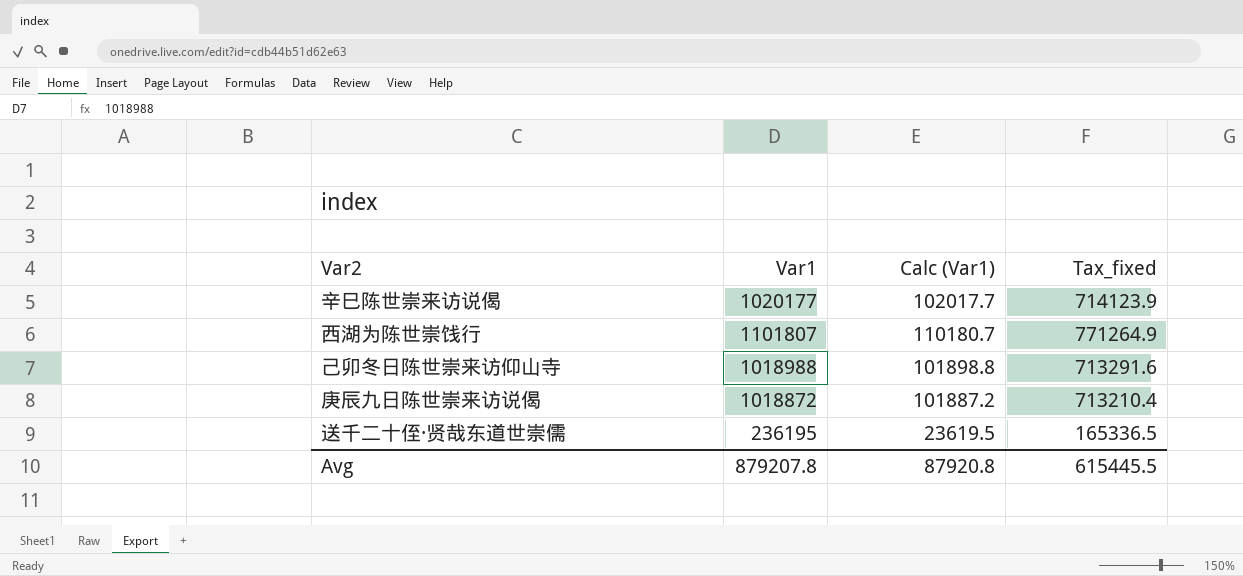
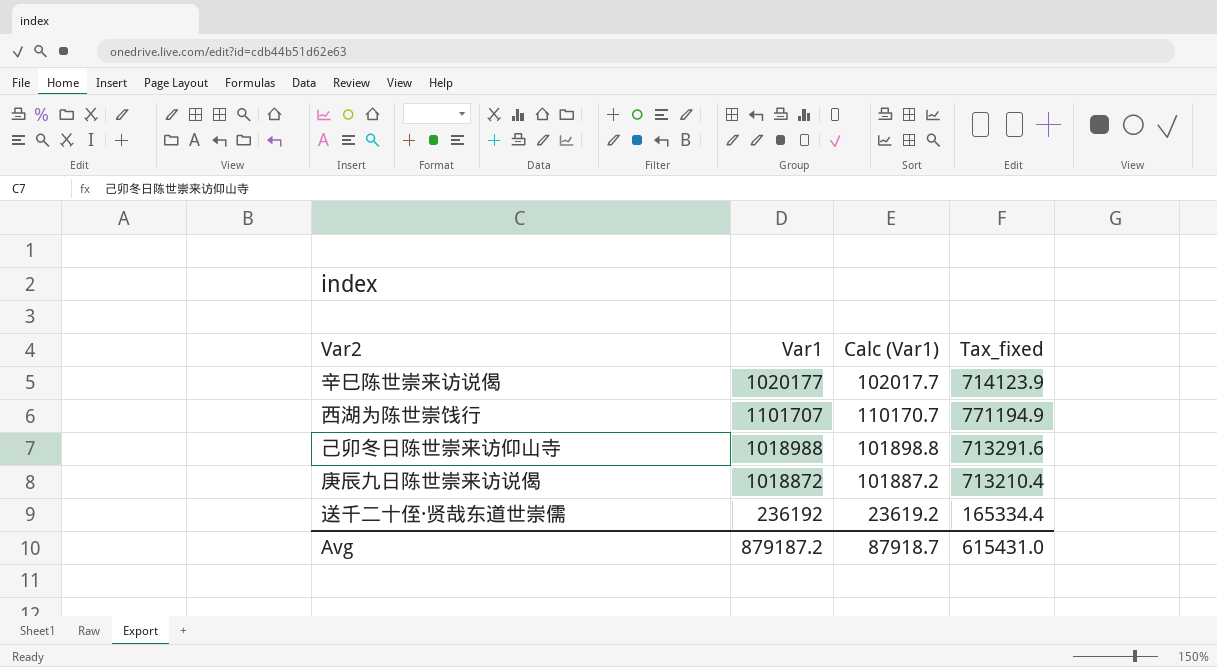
西湖为陈世崇饯行 | Var1: 1101807 -> 1101707
西湖为陈世崇饯行 | Calc (Var1): 110180.7 -> 110170.7
西湖为陈世崇饯行 | Tax_fixed: 771264.9 -> 771194.9
送千二十侄·贤哉东道世崇儒 | Var1: 236195 -> 236192
送千二十侄·贤哉东道世崇儒 | Calc (Var1): 23619.5 -> 23619.2
送千二十侄·贤哉东道世崇儒 | Tax_fixed: 165336.5 -> 165334.4
Avg | Var1: 879207.8 -> 879187.2
Avg | Calc (Var1): 87920.8 -> 87918.7
Avg | Tax_fixed: 615445.5 -> 615431.0

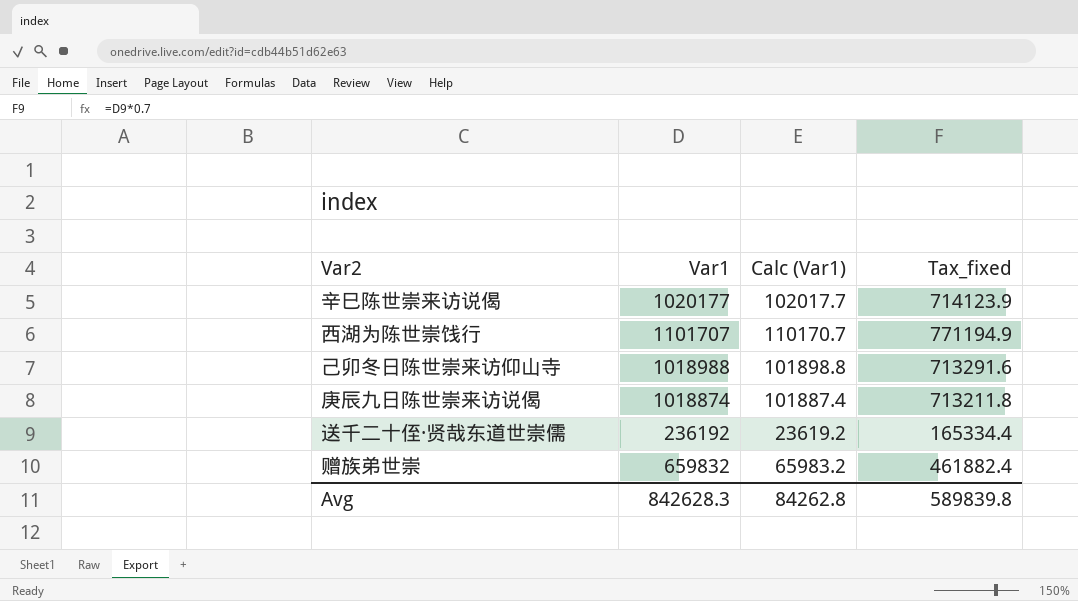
庚辰九日陈世崇来访说偈 | Var1: 1018872 -> 1018874
庚辰九日陈世崇来访说偈 | Calc (Var1): 101887.2 -> 101887.4
庚辰九日陈世崇来访说偈 | Tax_fixed: 713210.4 -> 713211.8
row 赠族弟世崇: none -> 659832 | 65983.2 | 461882.4
Avg | Var1: 879187.2 -> 842628.3
Avg | Calc (Var1): 87918.7 -> 84262.8
Avg | Tax_fixed: 615431.0 -> 589839.8

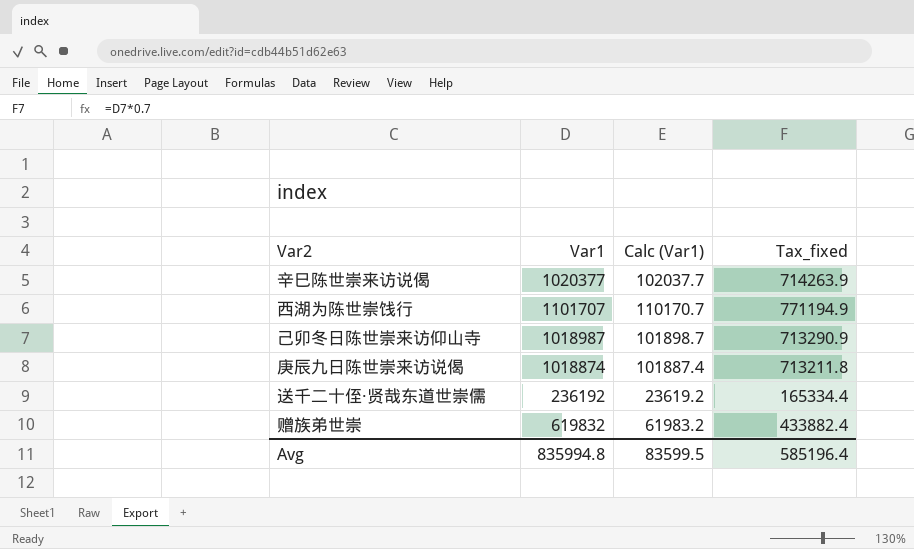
辛巳陈世崇来访说偈 | Var1: 1020177 -> 1020377
辛巳陈世崇来访说偈 | Calc (Var1): 102017.7 -> 102037.7
辛巳陈世崇来访说偈 | Tax_fixed: 714123.9 -> 714263.9
己卯冬日陈世崇来访仰山寺 | Var1: 1018988 -> 1018987
己卯冬日陈世崇来访仰山寺 | Calc (Var1): 101898.8 -> 101898.7
己卯冬日陈世崇来访仰山寺 | Tax_fixed: 713291.6 -> 713290.9
赠族弟世崇 | Var1: 659832 -> 619832
赠族弟世崇 | Calc (Var1): 65983.2 -> 61983.2
赠族弟世崇 | Tax_fixed: 461882.4 -> 433882.4
Avg | Var1: 842628.3 -> 835994.8
Avg | Calc (Var1): 84262.8 -> 83599.5
Avg | Tax_fixed: 589839.8 -> 585196.4

